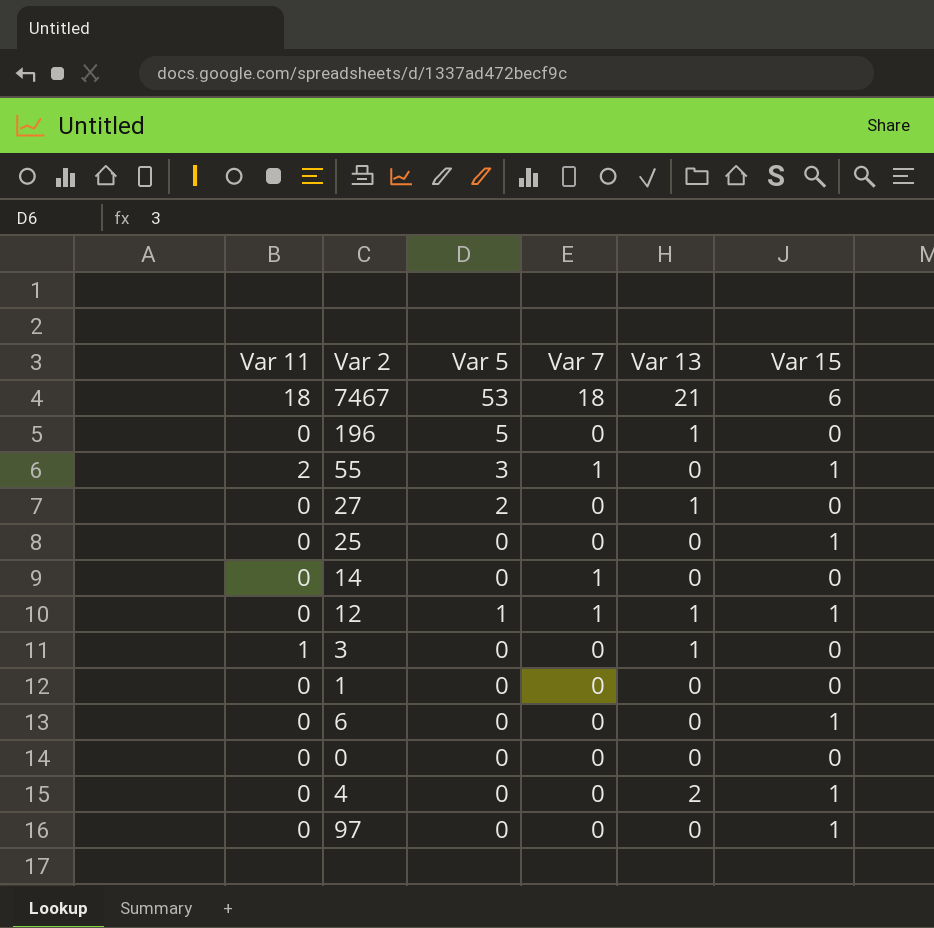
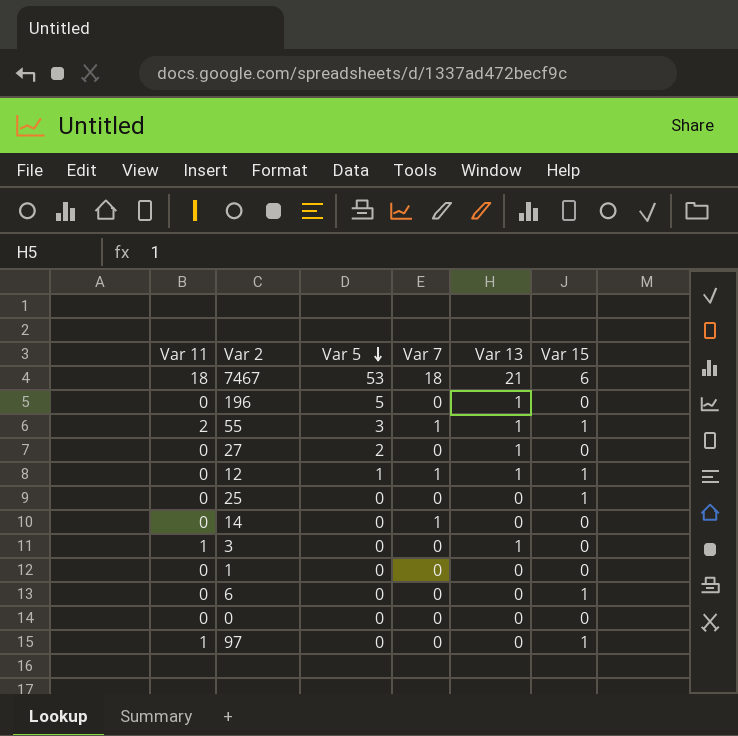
row order: none -> Var 5 descending
row 4: 0 | 0 | 0 | 2 | 1 -> none
55 | Var 13: 0 -> 1
97 | Var 11: 0 -> 1

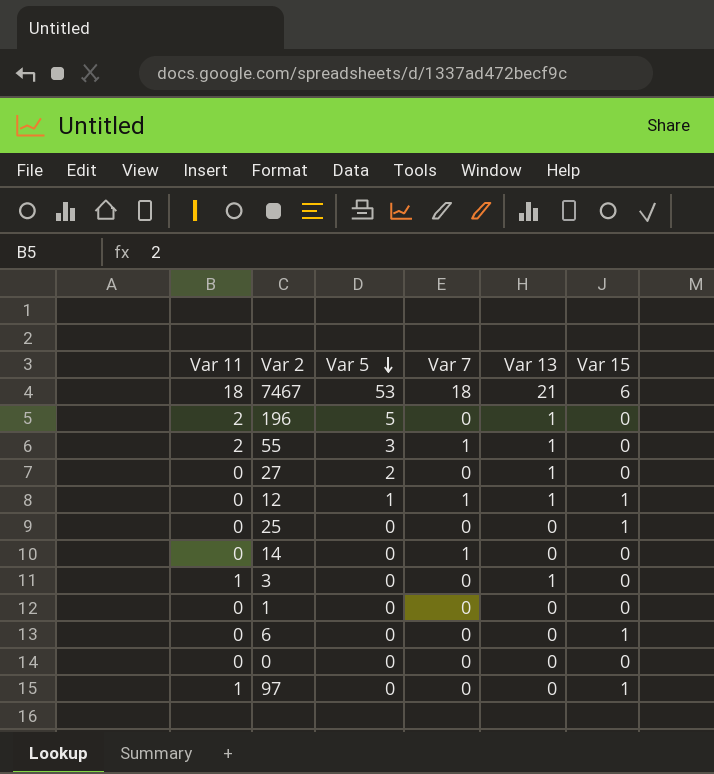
196 | Var 11: 0 -> 2
55 | Var 15: 1 -> 0

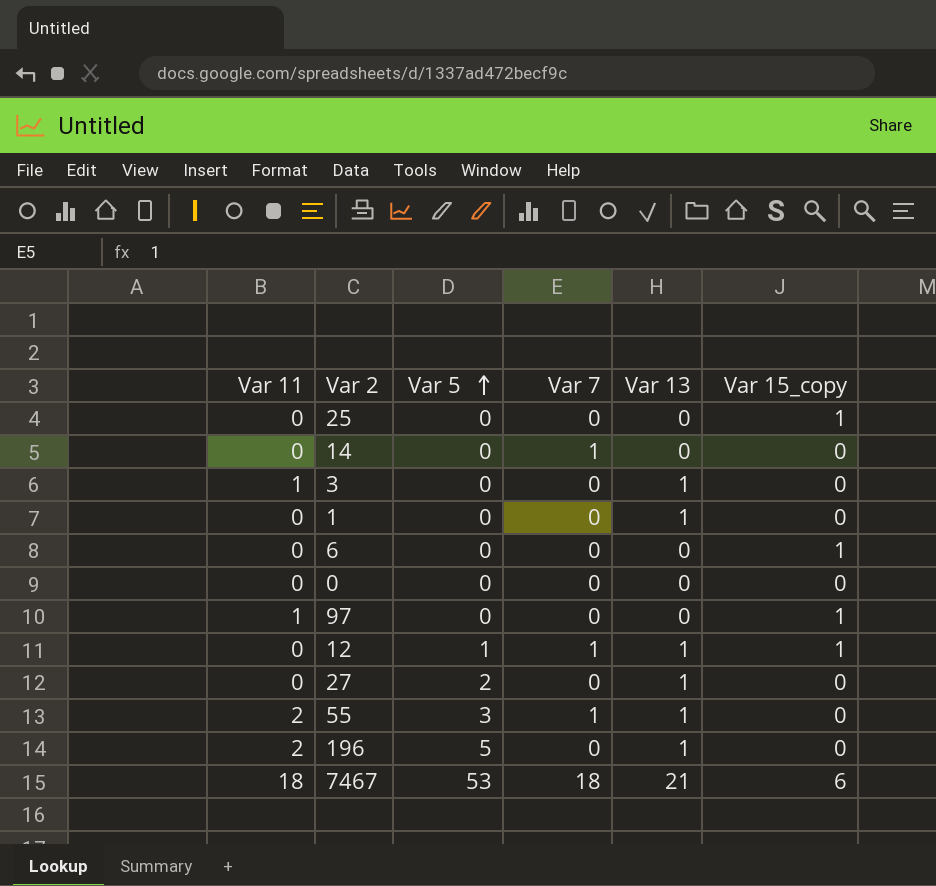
row order: Var 5 descending -> Var 5 ascending
column name: Var 15 -> Var 15_copy
1 | Var 13: 0 -> 1

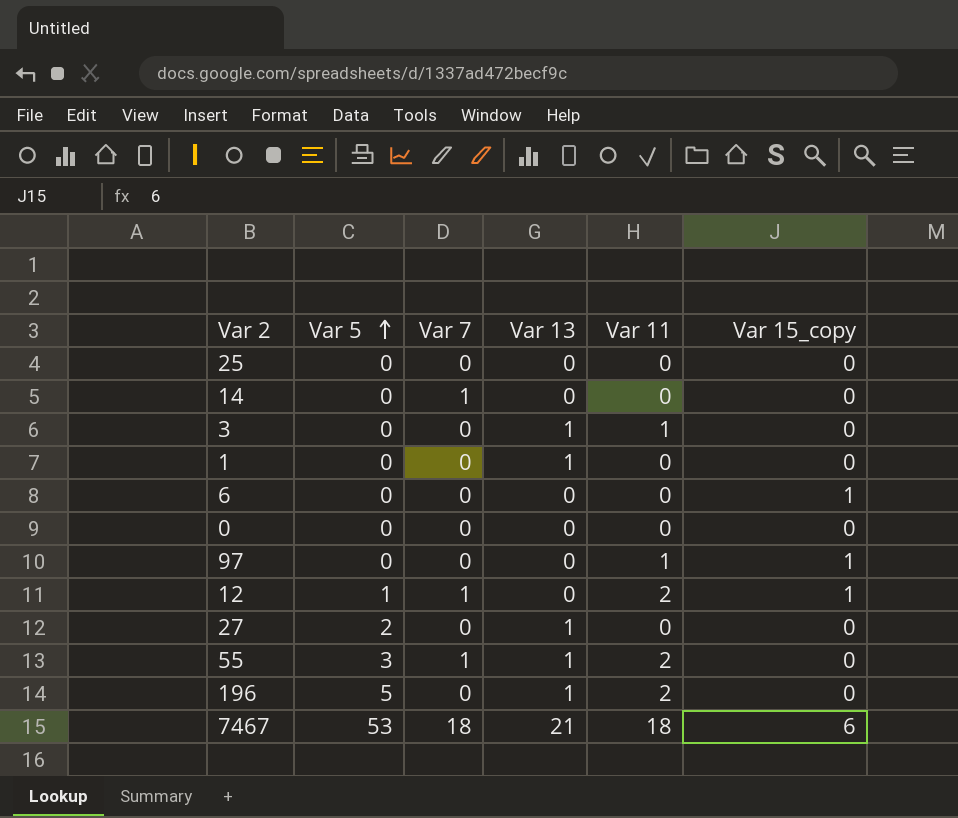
column Var 11 | position: 1 -> 5
25 | Var 15_copy: 1 -> 0
12 | Var 13: 1 -> 0
12 | Var 11: 0 -> 2

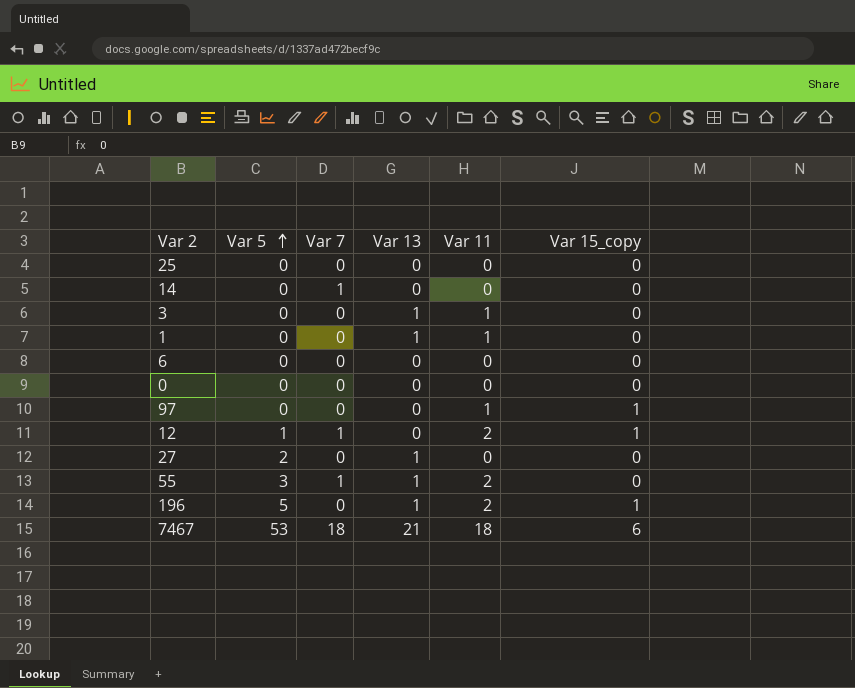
1 | Var 11: 0 -> 1
6 | Var 15_copy: 1 -> 0
196 | Var 15_copy: 0 -> 1

